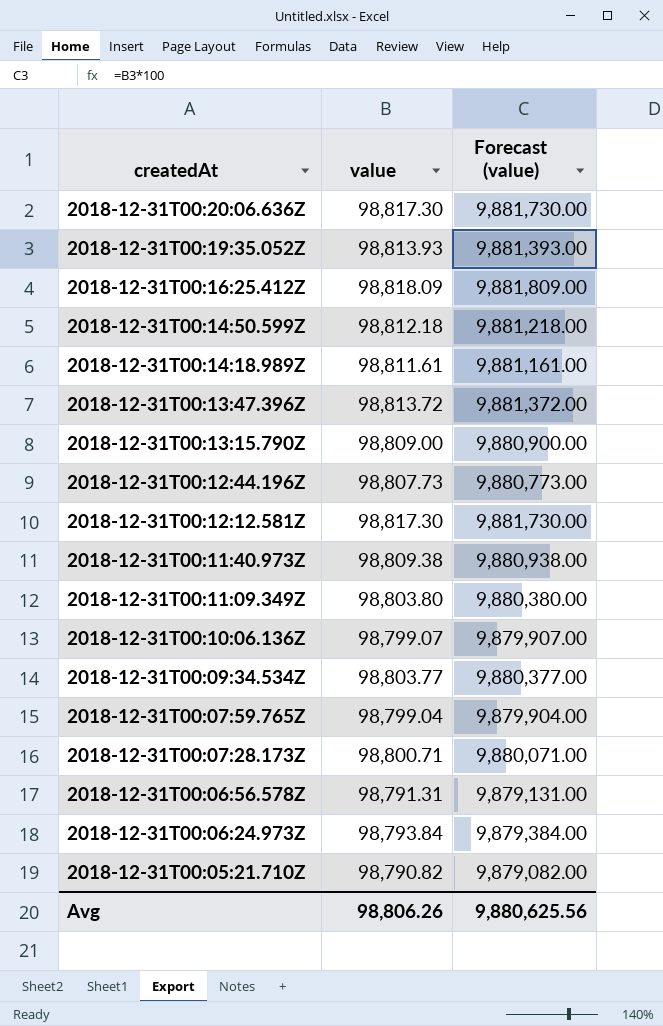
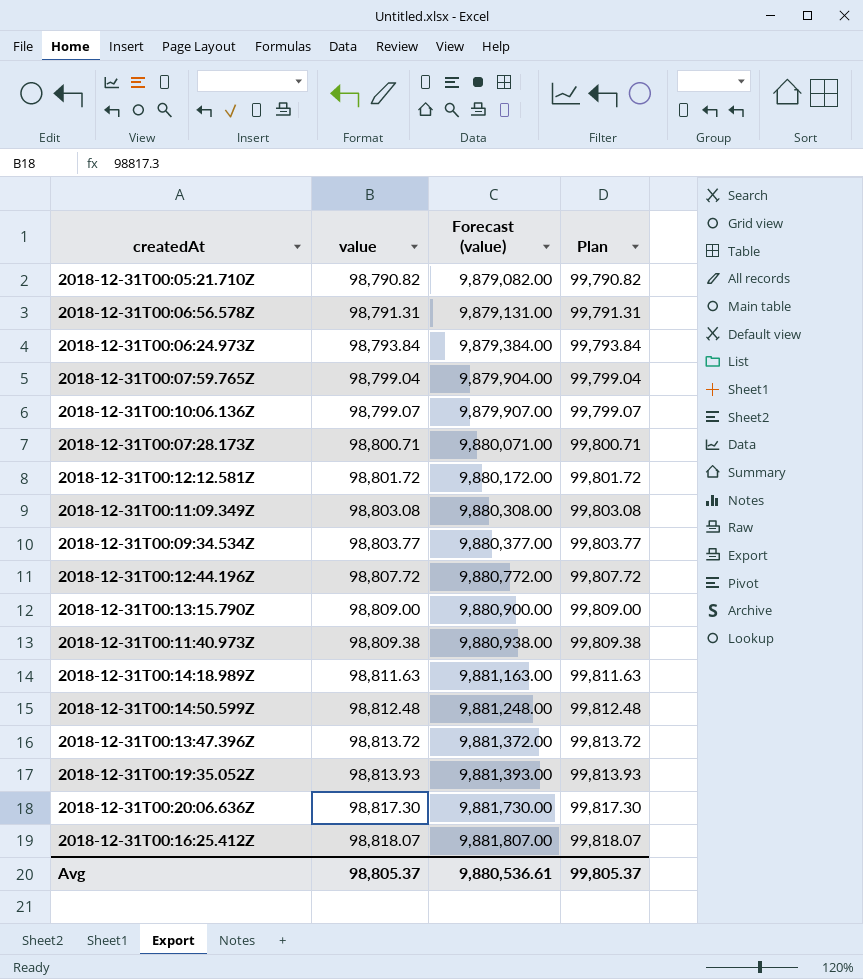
row order: createdAt descending -> value ascending
column Plan | formula: none -> [value] + 1000
2018-12-31T00:12:12.581Z | value: 98,817.30 -> 98,801.72
2018-12-31T00:12:12.581Z | Forecast (value): 9,881,730.00 -> 9,880,172.00
2018-12-31T00:11:09.349Z | value: 98,803.80 -> 98,803.08
2018-12-31T00:11:09.349Z | Forecast (value): 9,880,380.00 -> 9,880,308.00
2018-12-31T00:12:44.196Z | value: 98,807.73 -> 98,807.72
2018-12-31T00:12:44.196Z | Forecast (value): 9,880,773.00 -> 9,880,772.00
2018-12-31T00:14:18.989Z | value: 98,811.61 -> 98,811.63
2018-12-31T00:14:18.989Z | Forecast (value): 9,881,161.00 -> 9,881,163.00
2018-12-31T00:14:50.599Z | value: 98,812.18 -> 98,812.48
2018-12-31T00:14:50.599Z | Forecast (value): 9,881,218.00 -> 9,881,248.00
2018-12-31T00:16:25.412Z | value: 98,818.09 -> 98,818.07
2018-12-31T00:16:25.412Z | Forecast (value): 9,881,809.00 -> 9,881,807.00
Avg | value: 98,806.26 -> 98,805.37
Avg | Forecast (value): 9,880,625.56 -> 9,880,536.61

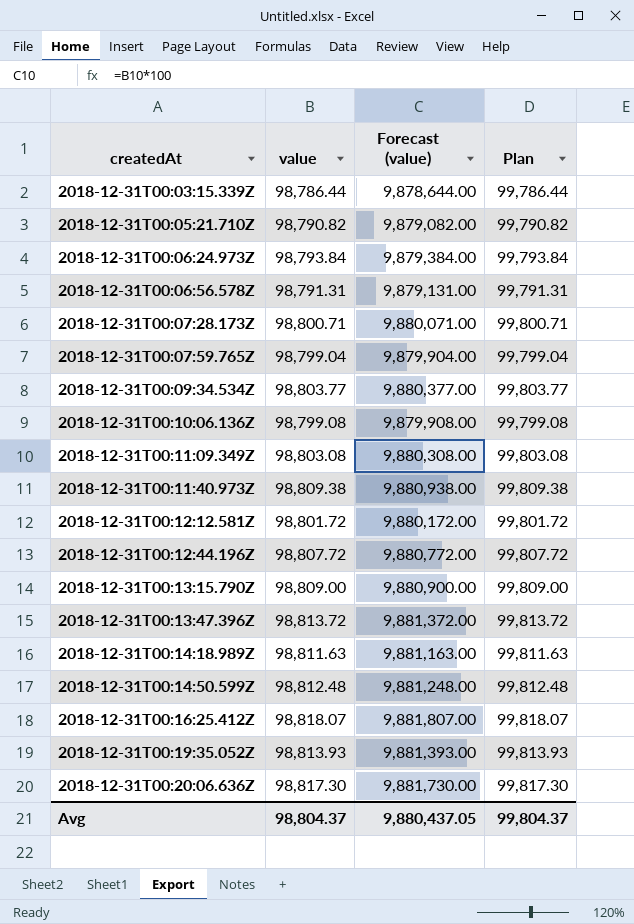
row order: value ascending -> createdAt ascending
row 2018-12-31T00:03:15.339Z: none -> 98,786.44 | 9,878,644.00 | 99,786.44
2018-12-31T00:10:06.136Z | value: 98,799.07 -> 98,799.08
2018-12-31T00:10:06.136Z | Forecast (value): 9,879,907.00 -> 9,879,908.00
2018-12-31T00:10:06.136Z | Plan: 99,799.07 -> 99,799.08
Avg | value: 98,805.37 -> 98,804.37
Avg | Forecast (value): 9,880,536.61 -> 9,880,437.05
Avg | Plan: 99,805.37 -> 99,804.37

